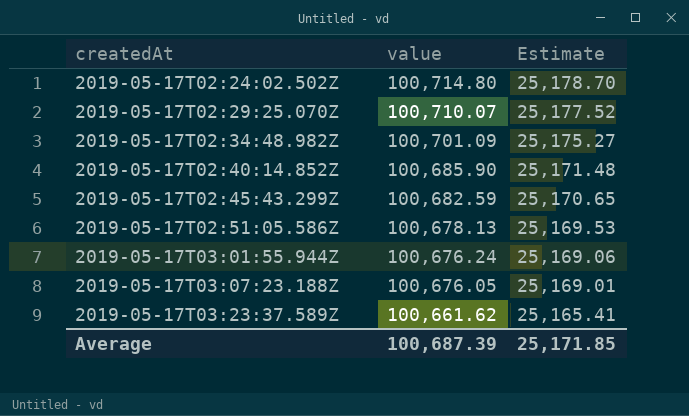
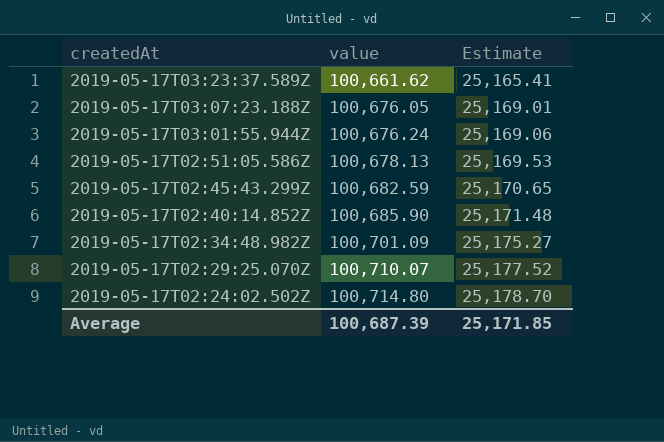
row order: createdAt ascending -> createdAt descending

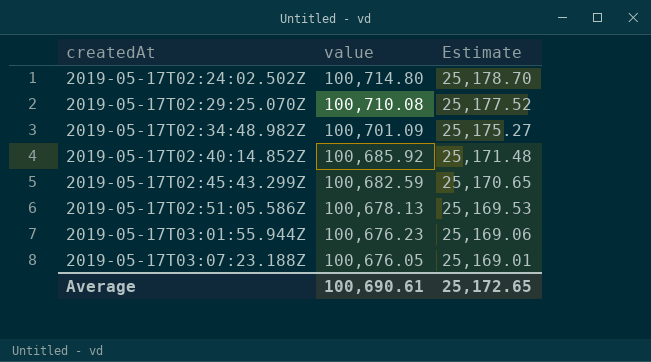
row order: createdAt descending -> createdAt ascending
row 2019-05-17T03:23:37.589Z: 100,661.62 | 25,165.41 -> none
2019-05-17T02:29:25.070Z | value: 100,710.07 -> 100,710.08
2019-05-17T02:40:14.852Z | value: 100,685.90 -> 100,685.92
2019-05-17T03:01:55.944Z | value: 100,676.24 -> 100,676.23
Average | value: 100,687.39 -> 100,690.61
Average | Estimate: 25,171.85 -> 25,172.65

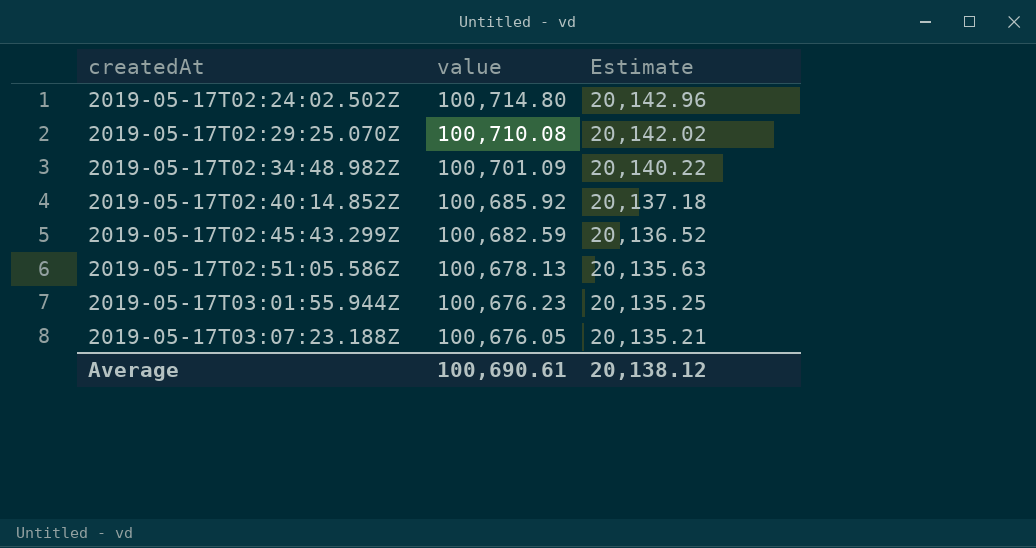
column Estimate | formula: [value] * 0.25 -> [value] * 0.2
Average | Estimate: 25,172.65 -> 20,138.12

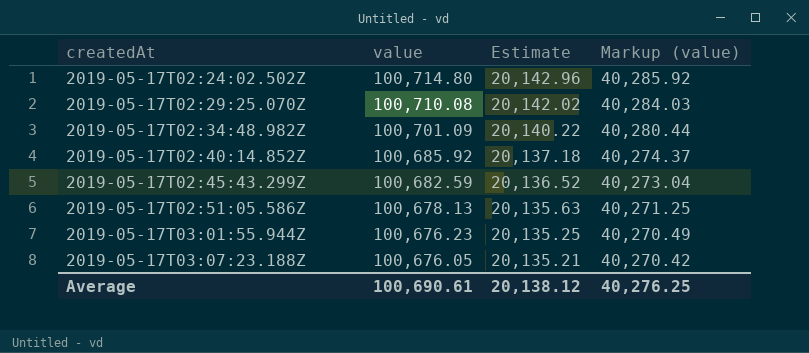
column Markup (value) | formula: none -> [value] * 0.4

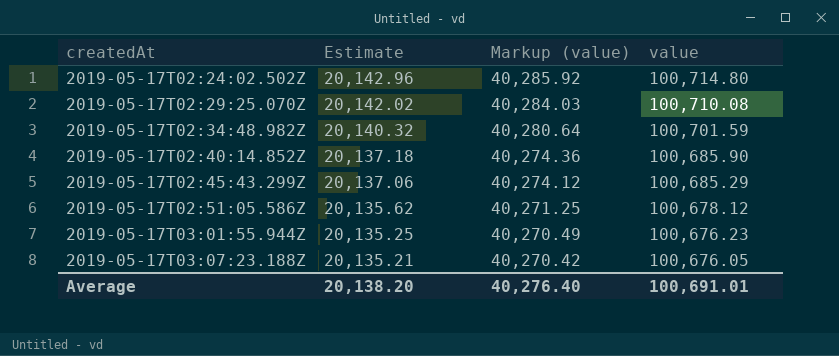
column value | position: 2 -> 4
2019-05-17T02:34:48.982Z | Estimate: 20,140.22 -> 20,140.32
2019-05-17T02:34:48.982Z | Markup (value): 40,280.44 -> 40,280.64
2019-05-17T02:34:48.982Z | value: 100,701.09 -> 100,701.59
2019-05-17T02:40:14.852Z | Markup (value): 40,274.37 -> 40,274.36
2019-05-17T02:40:14.852Z | value: 100,685.92 -> 100,685.90
2019-05-17T02:45:43.299Z | Estimate: 20,136.52 -> 20,137.06
2019-05-17T02:45:43.299Z | Markup (value): 40,273.04 -> 40,274.12
2019-05-17T02:45:43.299Z | value: 100,682.59 -> 100,685.29
2019-05-17T02:51:05.586Z | Estimate: 20,135.63 -> 20,135.62
2019-05-17T02:51:05.586Z | value: 100,678.13 -> 100,678.12
Average | Estimate: 20,138.12 -> 20,138.20
Average | Markup (value): 40,276.25 -> 40,276.40
Average | value: 100,690.61 -> 100,691.01

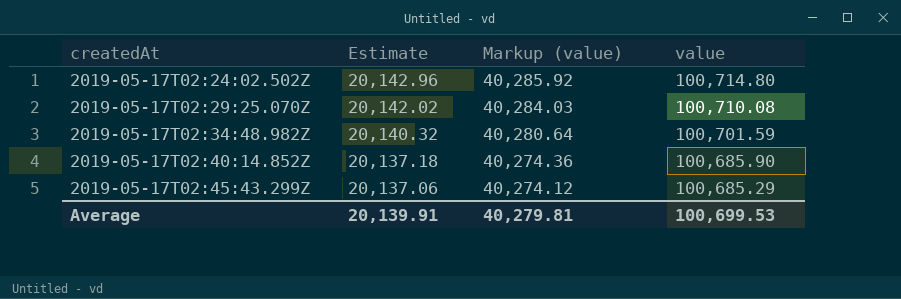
row 2019-05-17T02:51:05.586Z: 20,135.62 | 40,271.25 | 100,678.12 -> none
row 2019-05-17T03:01:55.944Z: 20,135.25 | 40,270.49 | 100,676.23 -> none
row 2019-05-17T03:07:23.188Z: 20,135.21 | 40,270.42 | 100,676.05 -> none
Average | Estimate: 20,138.20 -> 20,139.91
Average | Markup (value): 40,276.40 -> 40,279.81
Average | value: 100,691.01 -> 100,699.53

